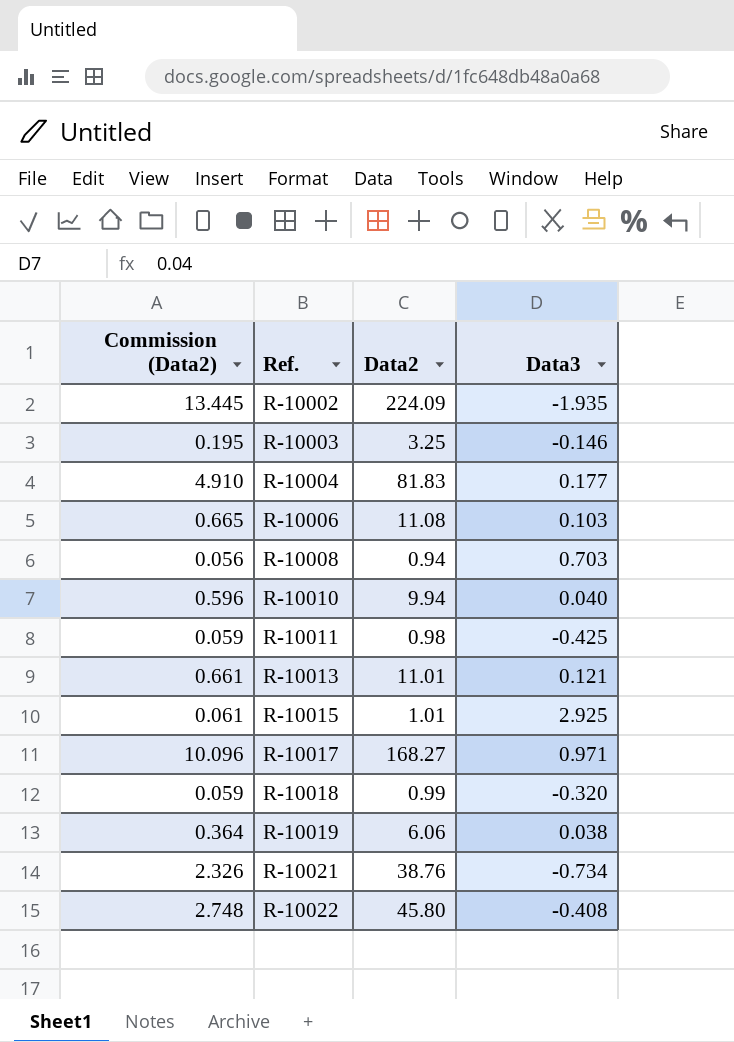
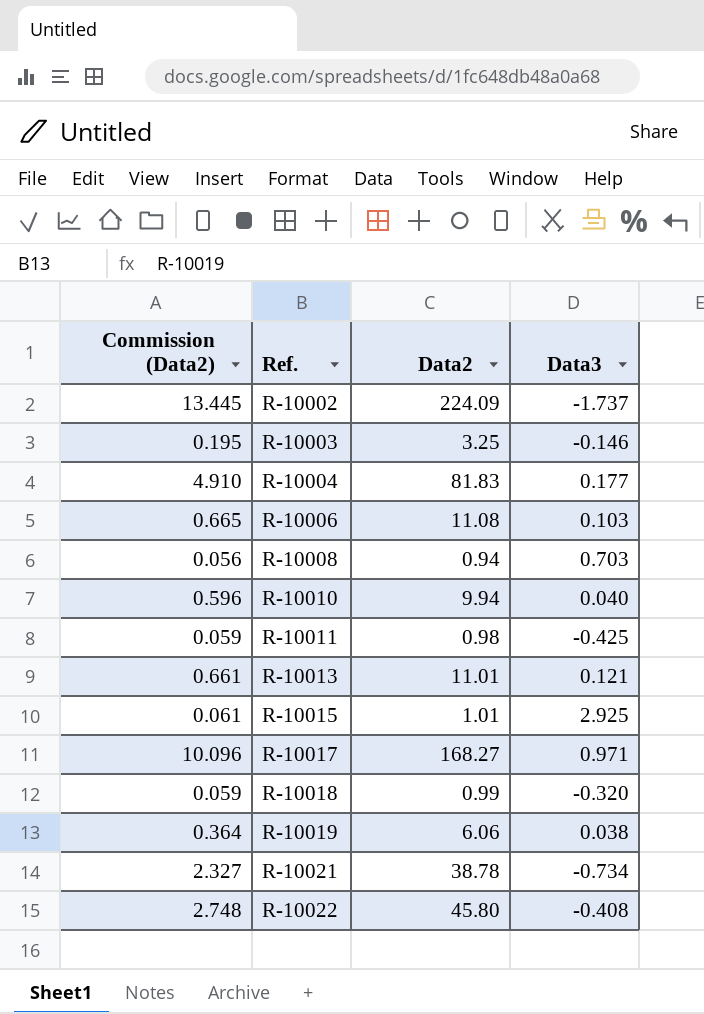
R-10002 | Data3: -1.935 -> -1.737
R-10021 | Commission (Data2): 2.326 -> 2.327
R-10021 | Data2: 38.76 -> 38.78

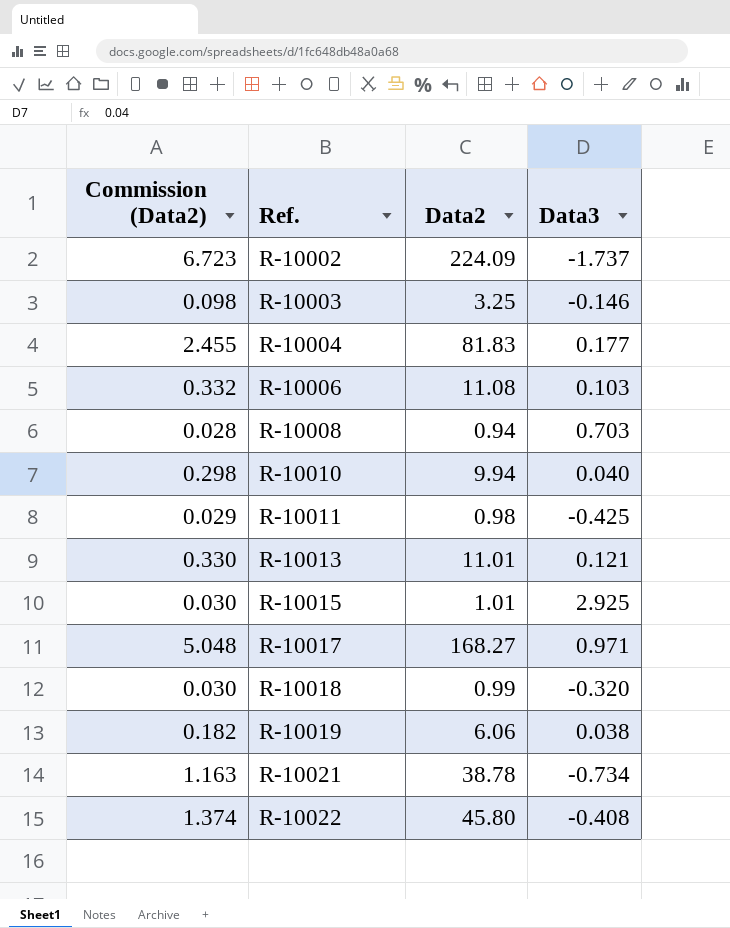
column Commission (Data2) | formula: [Data2] * 0.06 -> [Data2] * 0.03

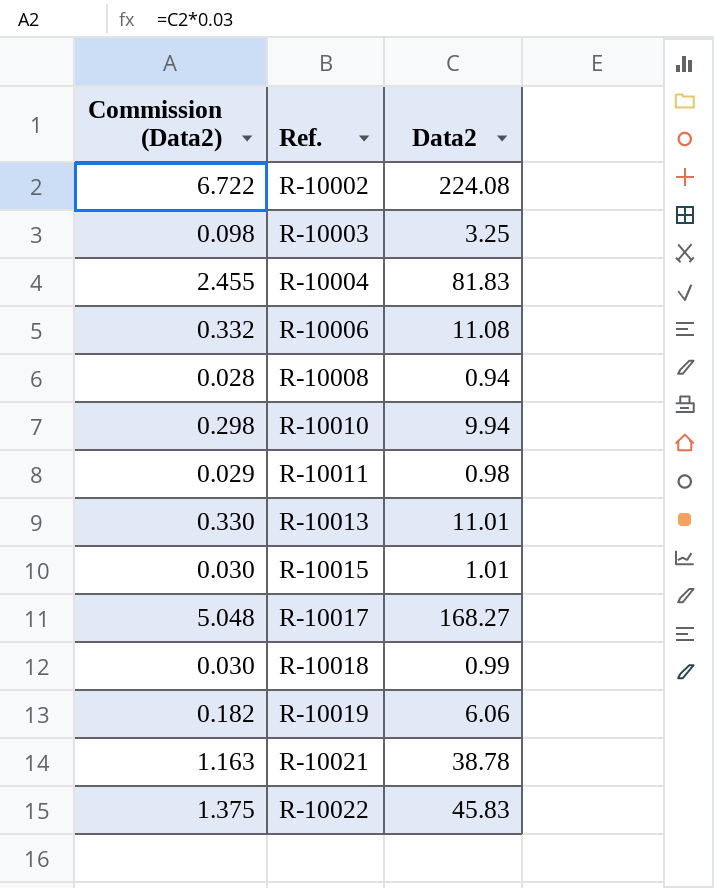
column Data3 | position: 4 -> none
R-10002 | Commission (Data2): 6.723 -> 6.722
R-10002 | Data2: 224.09 -> 224.08
R-10022 | Commission (Data2): 1.374 -> 1.375
R-10022 | Data2: 45.80 -> 45.83

